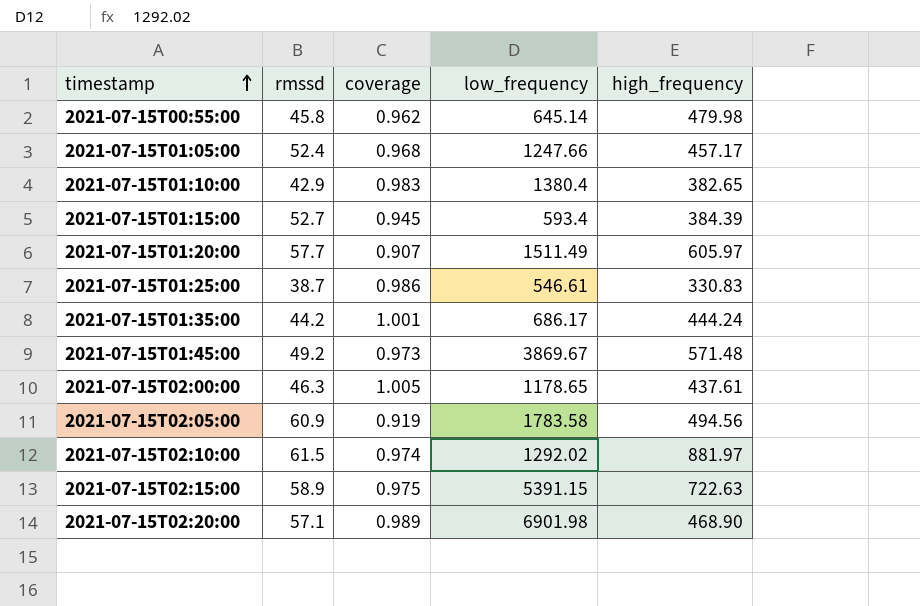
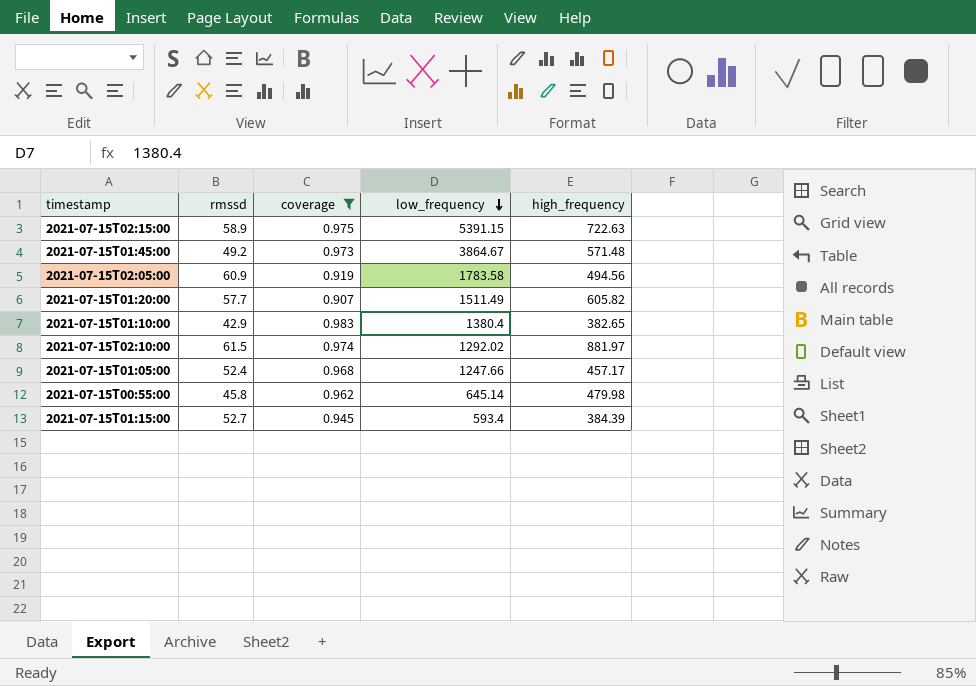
filter: none -> coverage <= 0.983
row order: timestamp ascending -> low_frequency descending
2021-07-15T01:45:00 | low_frequency: 3869.67 -> 3864.67
2021-07-15T01:20:00 | high_frequency: 605.97 -> 605.82

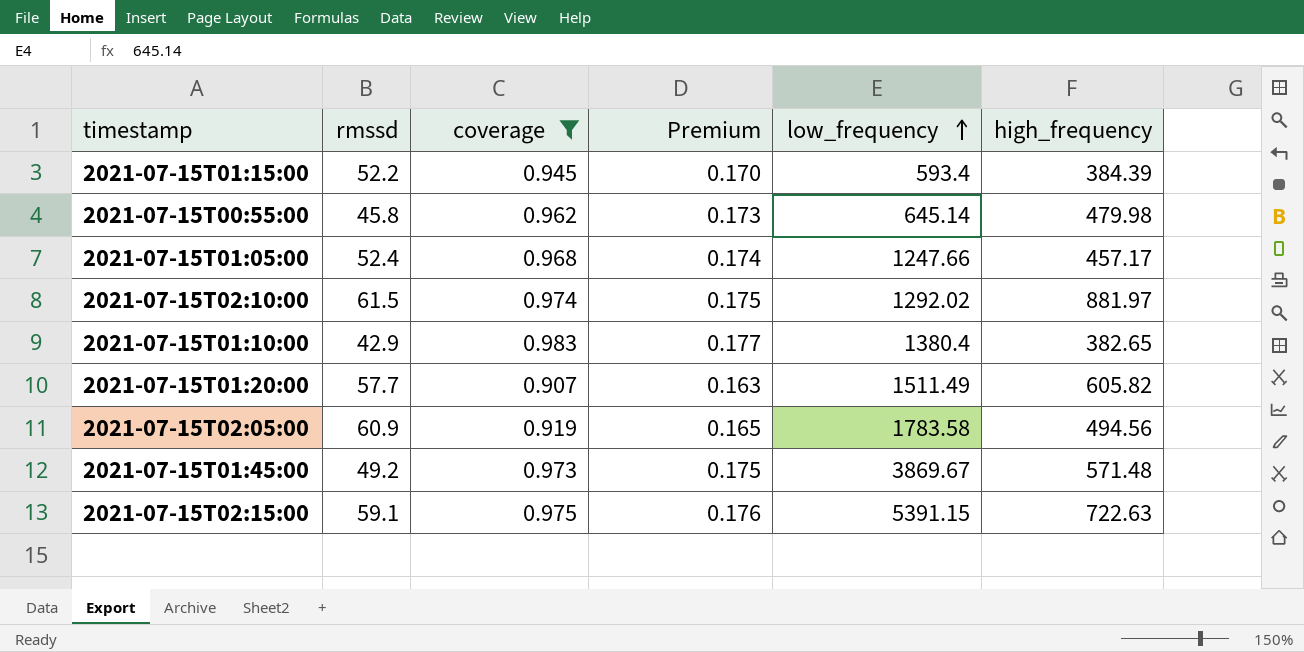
row order: low_frequency descending -> low_frequency ascending
column Premium | formula: none -> [coverage] * 0.18
2021-07-15T01:15:00 | rmssd: 52.7 -> 52.2
2021-07-15T01:45:00 | low_frequency: 3864.67 -> 3869.67
2021-07-15T02:15:00 | rmssd: 58.9 -> 59.1

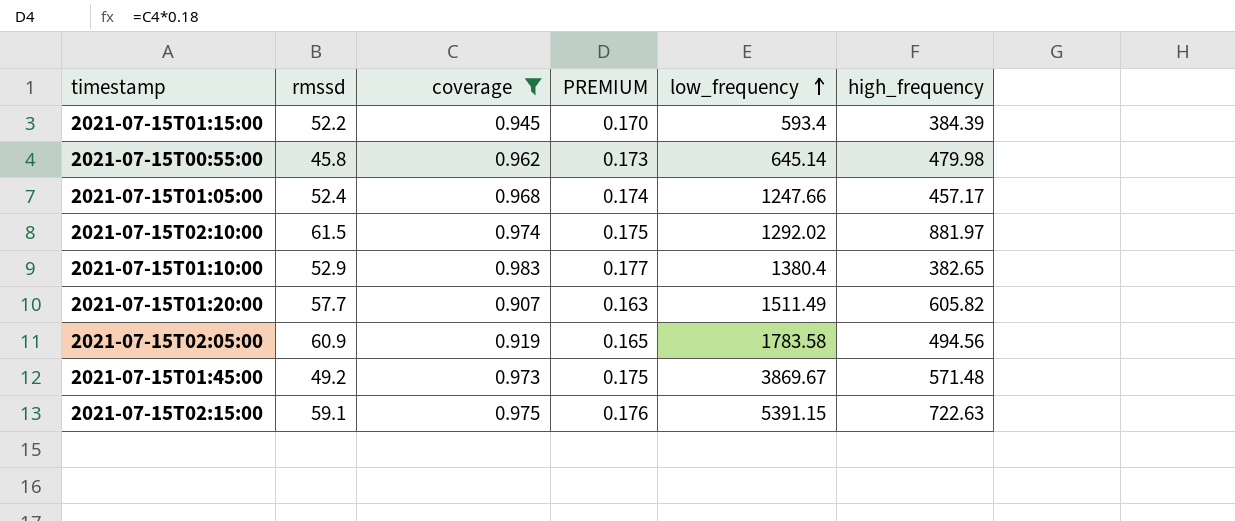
column name: Premium -> PREMIUM
2021-07-15T01:10:00 | rmssd: 42.9 -> 52.9

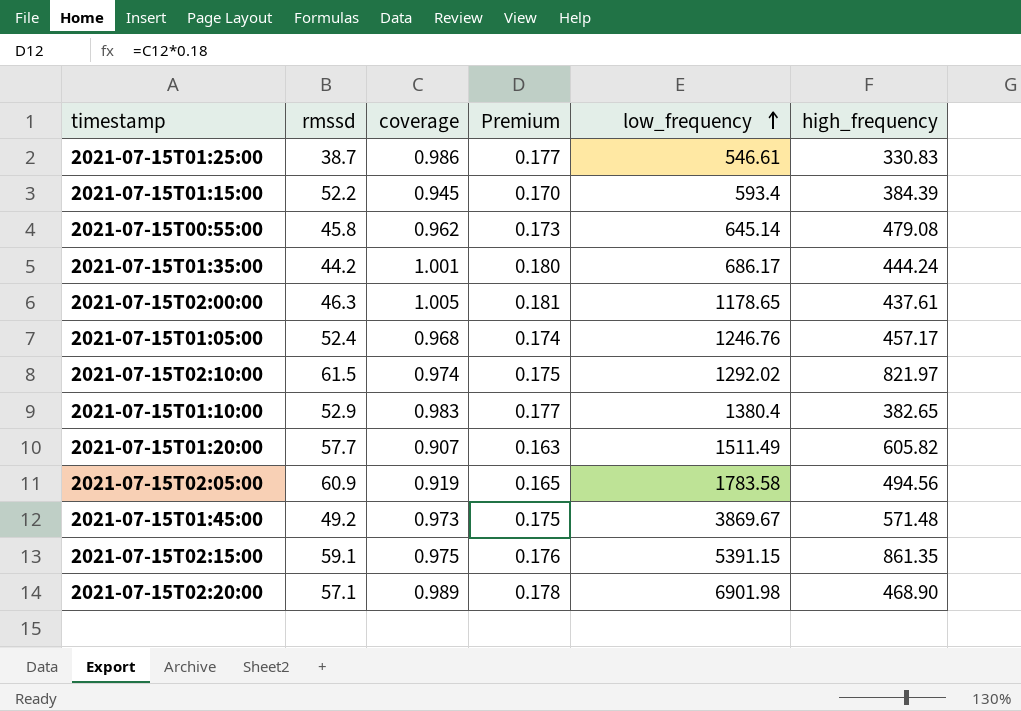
filter: coverage <= 0.983 -> none
column name: PREMIUM -> Premium
2021-07-15T00:55:00 | high_frequency: 479.98 -> 479.08
2021-07-15T01:05:00 | low_frequency: 1247.66 -> 1246.76
2021-07-15T02:10:00 | high_frequency: 881.97 -> 821.97
2021-07-15T02:15:00 | high_frequency: 722.63 -> 861.35

